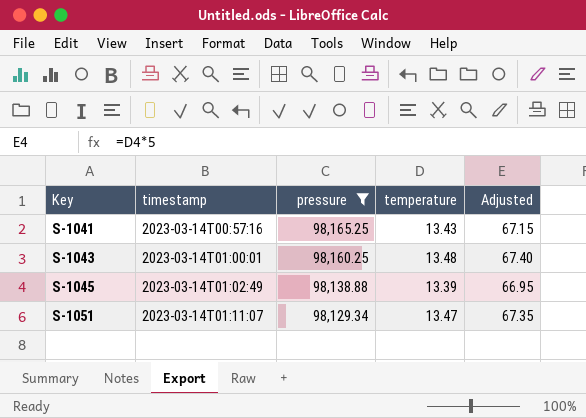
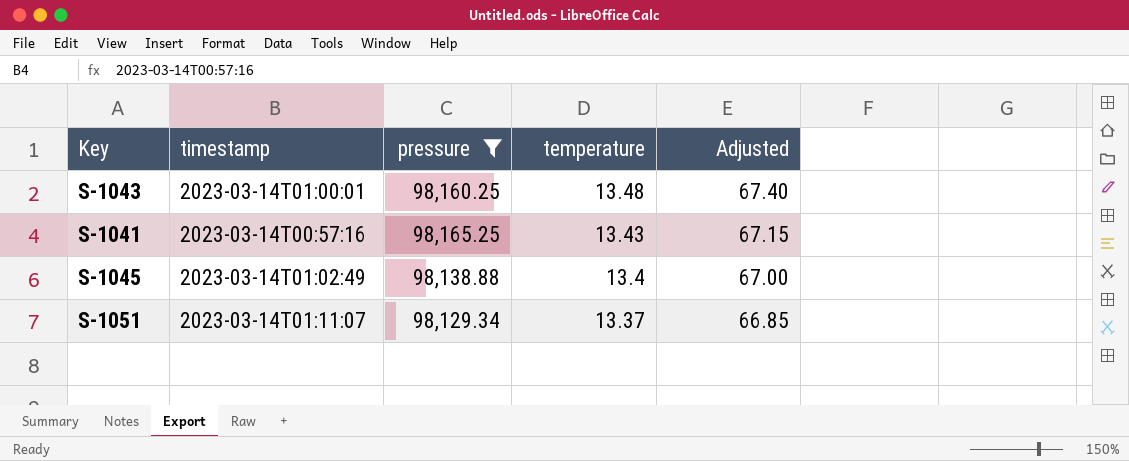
row order: Key ascending -> temperature descending
S-1045 | temperature: 13.39 -> 13.4
S-1045 | Adjusted: 66.95 -> 67.00
S-1051 | temperature: 13.47 -> 13.37
S-1051 | Adjusted: 67.35 -> 66.85

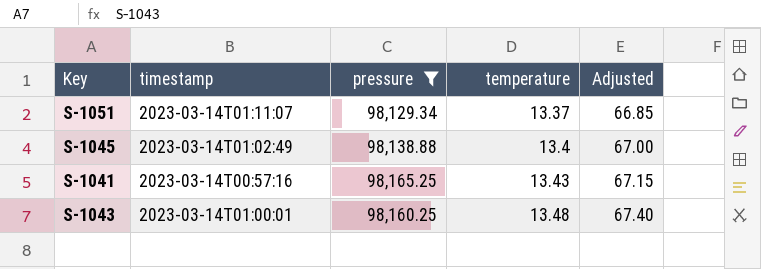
row order: temperature descending -> temperature ascending

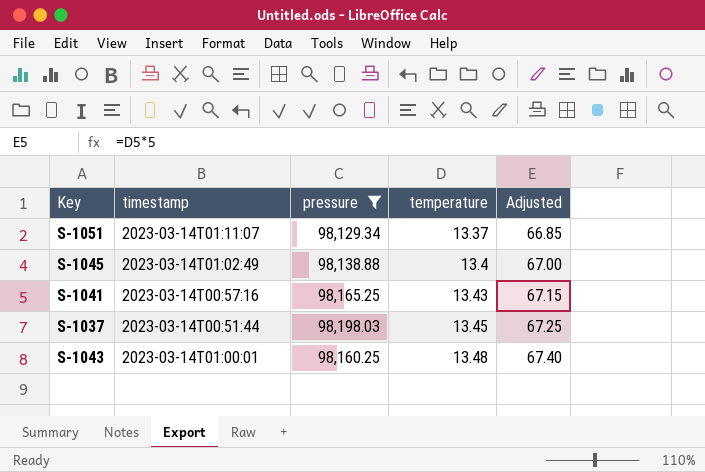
row S-1037: none -> 2023-03-14T00:51:44 | 98,198.03 | 13.45 | 67.25

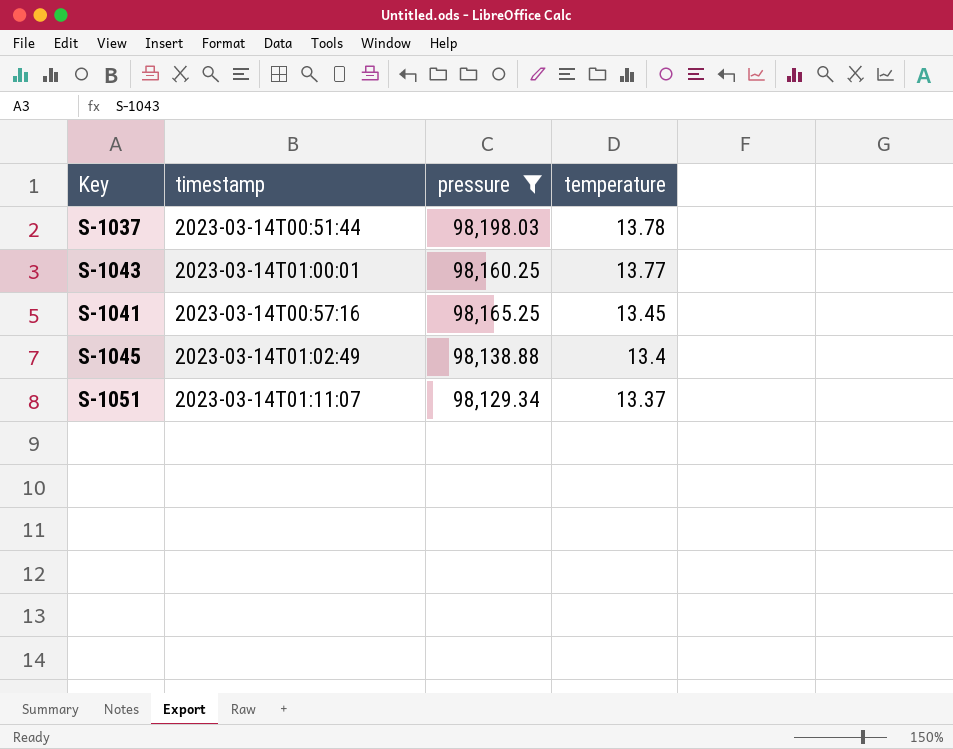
row order: temperature ascending -> temperature descending
column Adjusted | formula: [temperature] * 5 -> none
S-1037 | temperature: 13.45 -> 13.78
S-1043 | temperature: 13.48 -> 13.77
S-1041 | temperature: 13.43 -> 13.45

